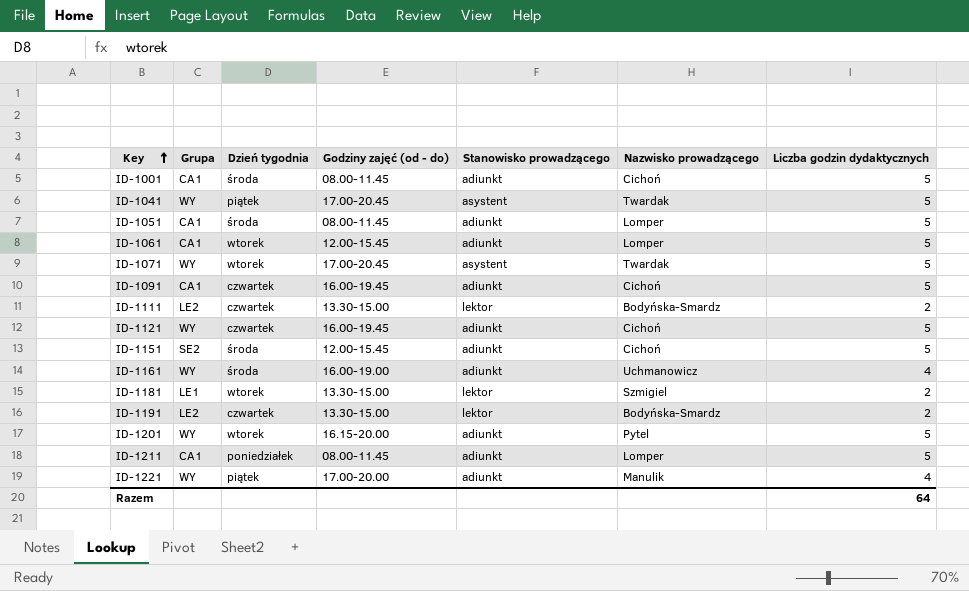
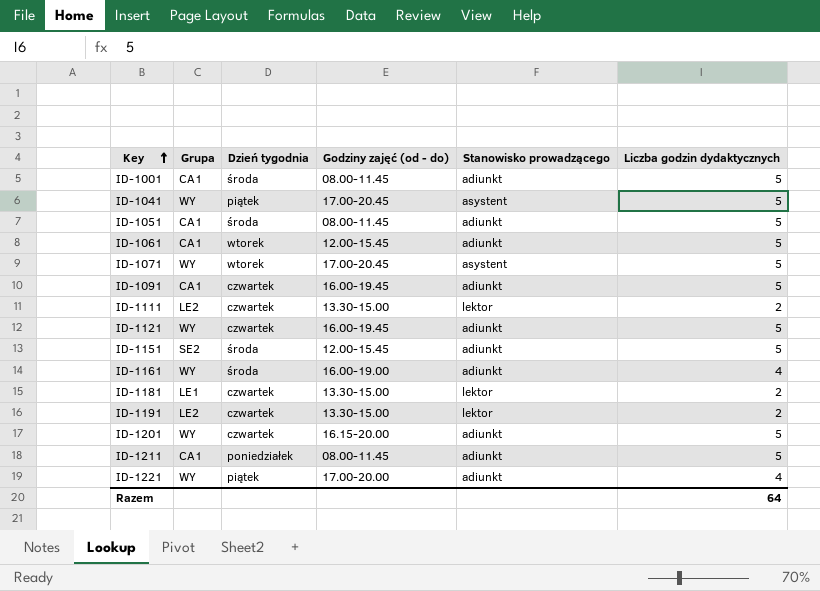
column Nazwisko prowadzącego | position: 6 -> none
ID-1181 | Dzień tygodnia: wtorek -> czwartek
ID-1201 | Dzień tygodnia: wtorek -> czwartek

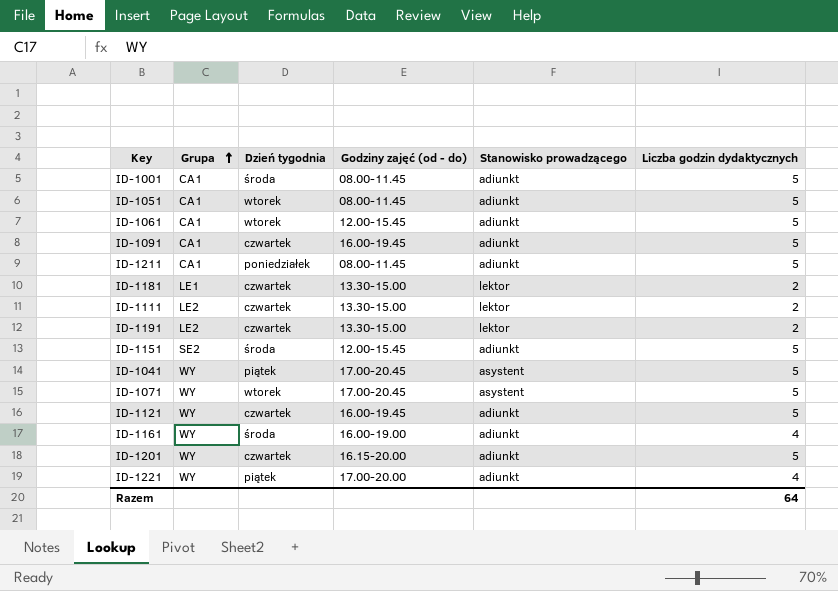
row order: Key ascending -> Grupa ascending
ID-1051 | Dzień tygodnia: środa -> wtorek

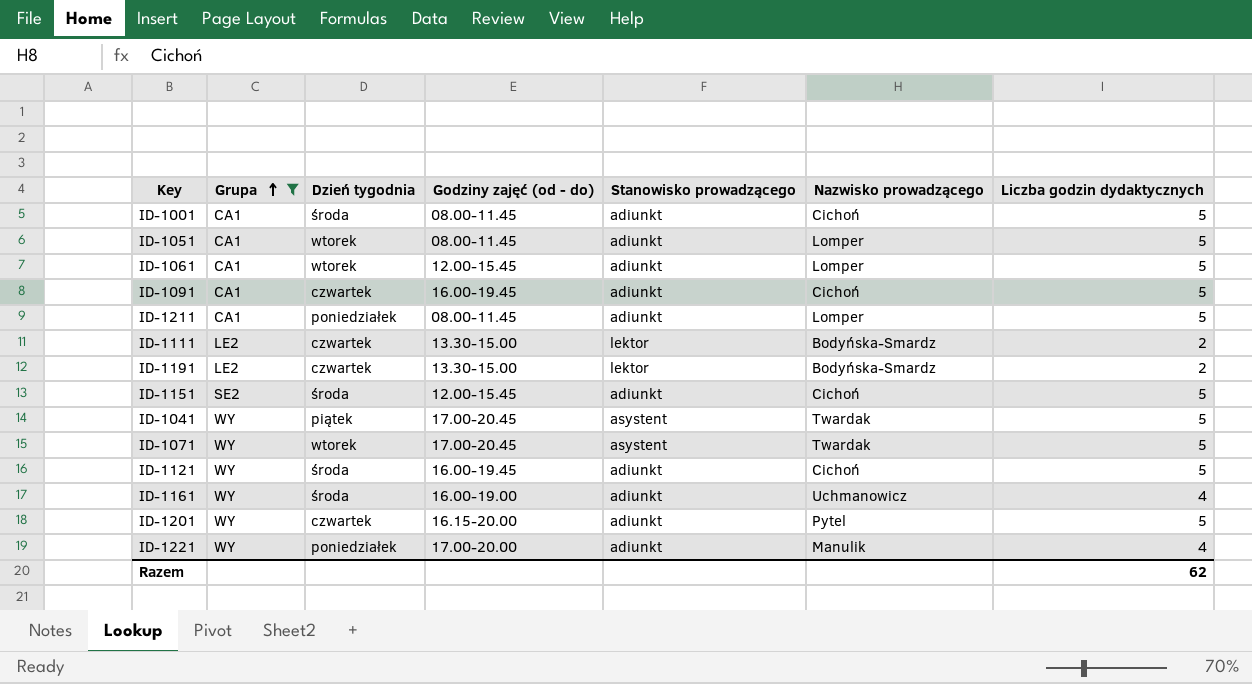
filter: none -> Grupa != LE1
column Nazwisko prowadzącego | position: none -> 6
ID-1121 | Dzień tygodnia: czwartek -> środa
ID-1221 | Dzień tygodnia: piątek -> poniedziałek
Razem | Liczba godzin dydaktycznych: 64 -> 62

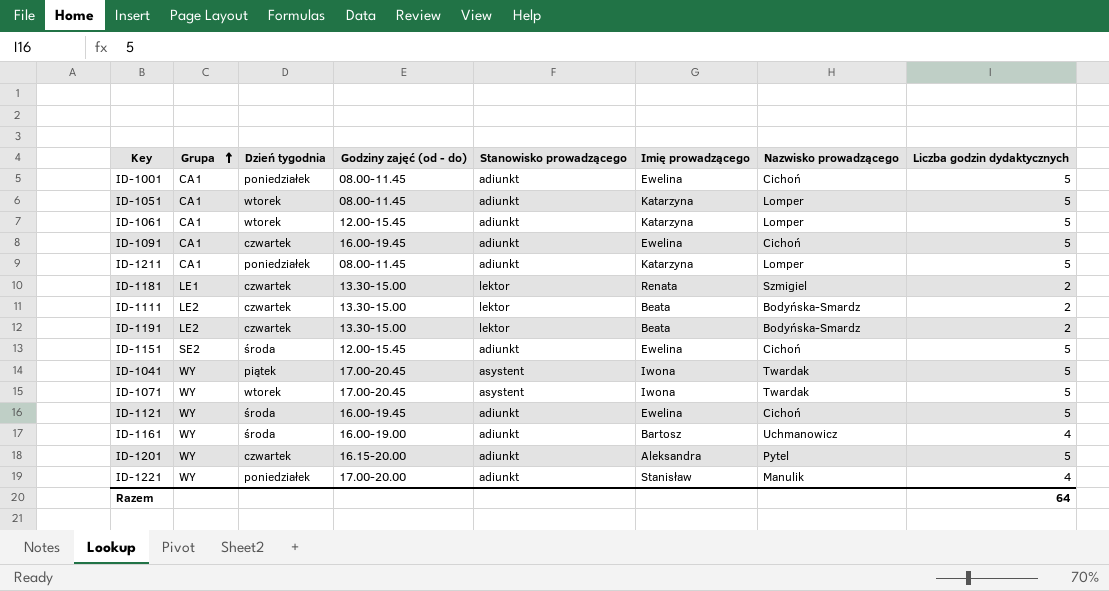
filter: Grupa != LE1 -> none
column Imię prowadzącego | position: none -> 6
ID-1001 | Dzień tygodnia: środa -> poniedziałek
Razem | Liczba godzin dydaktycznych: 62 -> 64

